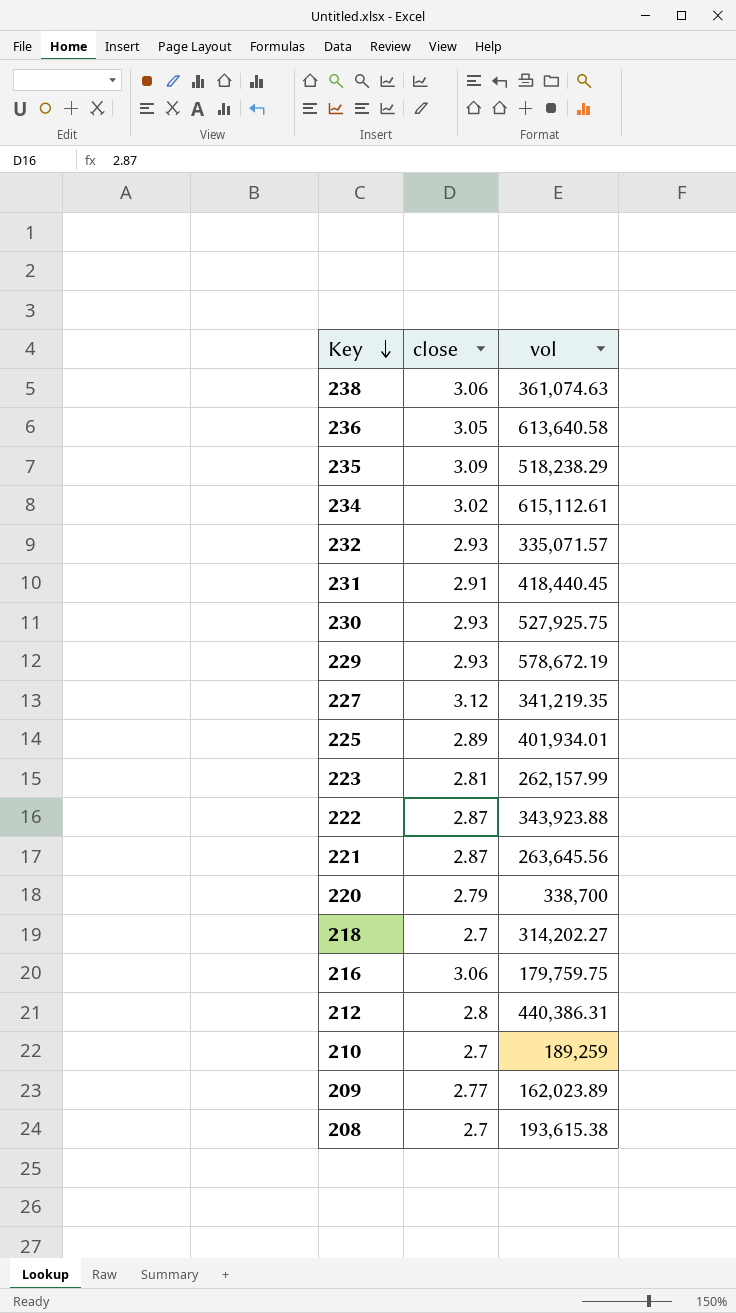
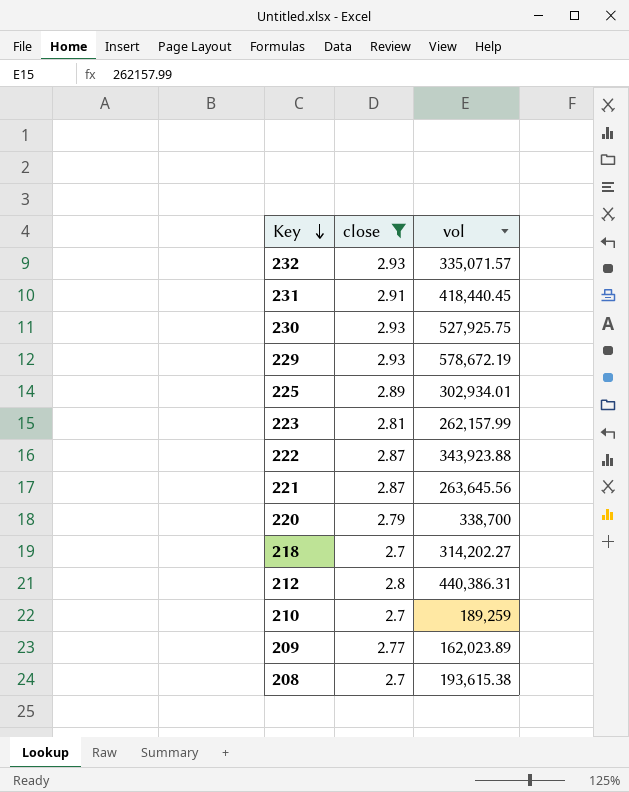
filter: none -> close <= 2.93
225 | vol: 401,934.01 -> 302,934.01

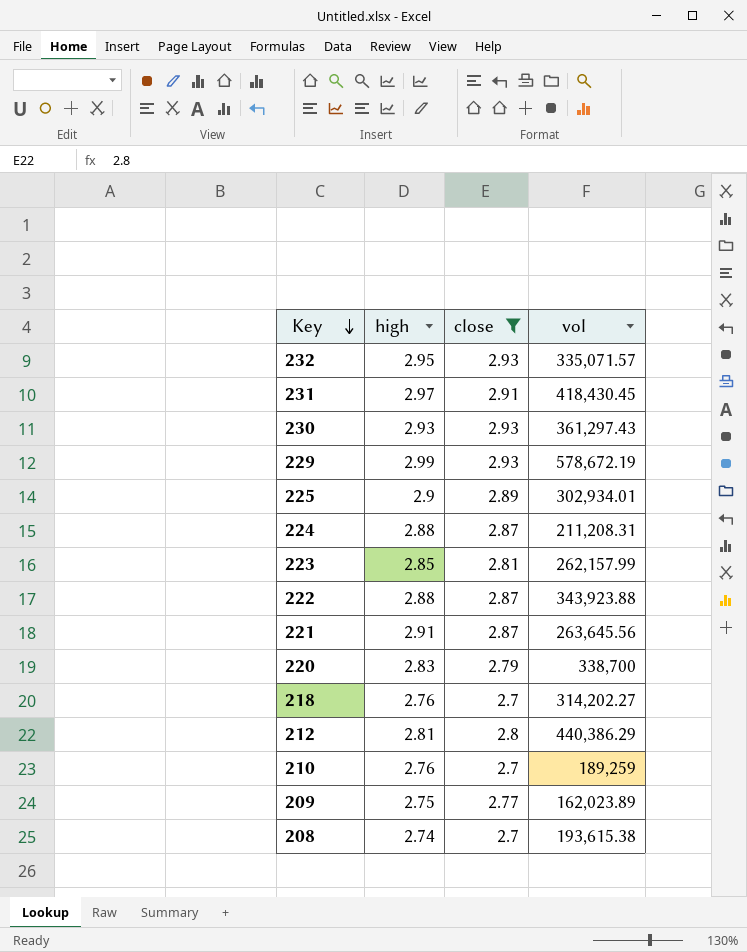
column high | position: none -> 2
231 | vol: 418,440.45 -> 418,430.45
230 | vol: 527,925.75 -> 361,297.43
row 224: none -> 2.88 | 2.87 | 211,208.31
212 | vol: 440,386.31 -> 440,386.29

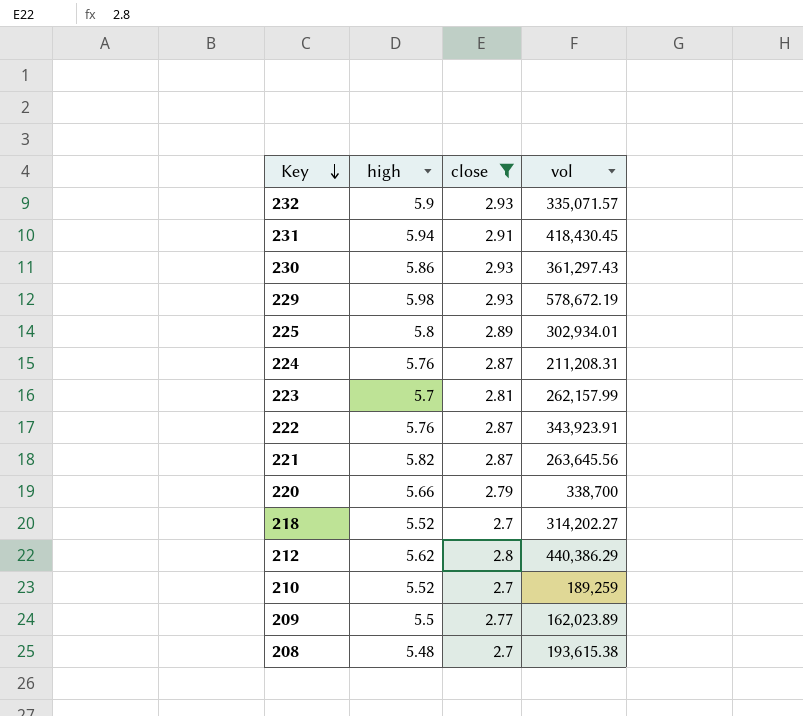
232 | high: 2.95 -> 5.9
231 | high: 2.97 -> 5.94
230 | high: 2.93 -> 5.86
229 | high: 2.99 -> 5.98
225 | high: 2.9 -> 5.8
224 | high: 2.88 -> 5.76
223 | high: 2.85 -> 5.7
222 | high: 2.88 -> 5.76
222 | vol: 343,923.88 -> 343,923.91
221 | high: 2.91 -> 5.82
220 | high: 2.83 -> 5.66
218 | high: 2.76 -> 5.52
212 | high: 2.81 -> 5.62
210 | high: 2.76 -> 5.52
209 | high: 2.75 -> 5.5
208 | high: 2.74 -> 5.48

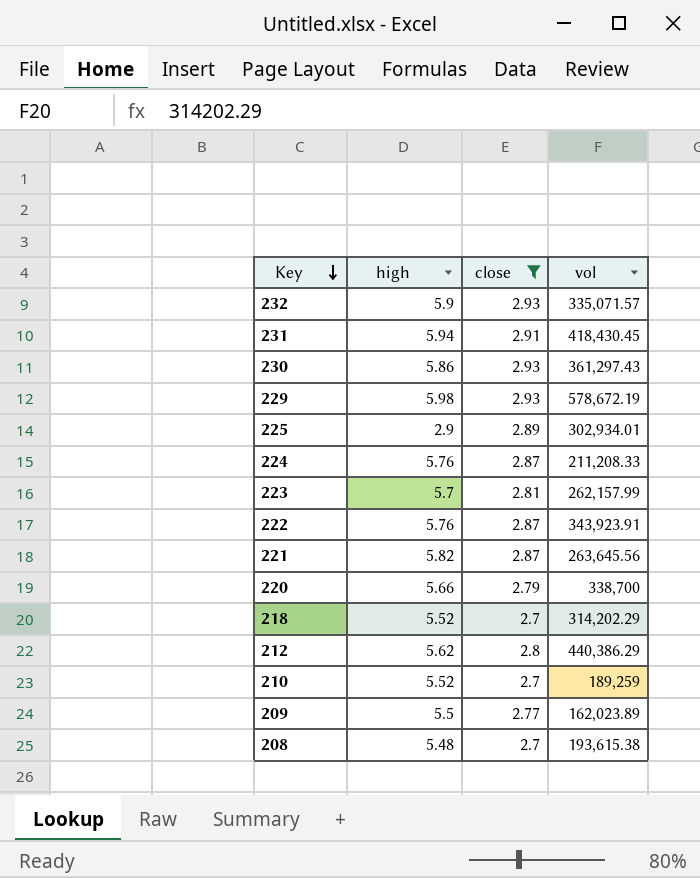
225 | high: 5.8 -> 2.9
224 | vol: 211,208.31 -> 211,208.33
218 | vol: 314,202.27 -> 314,202.29

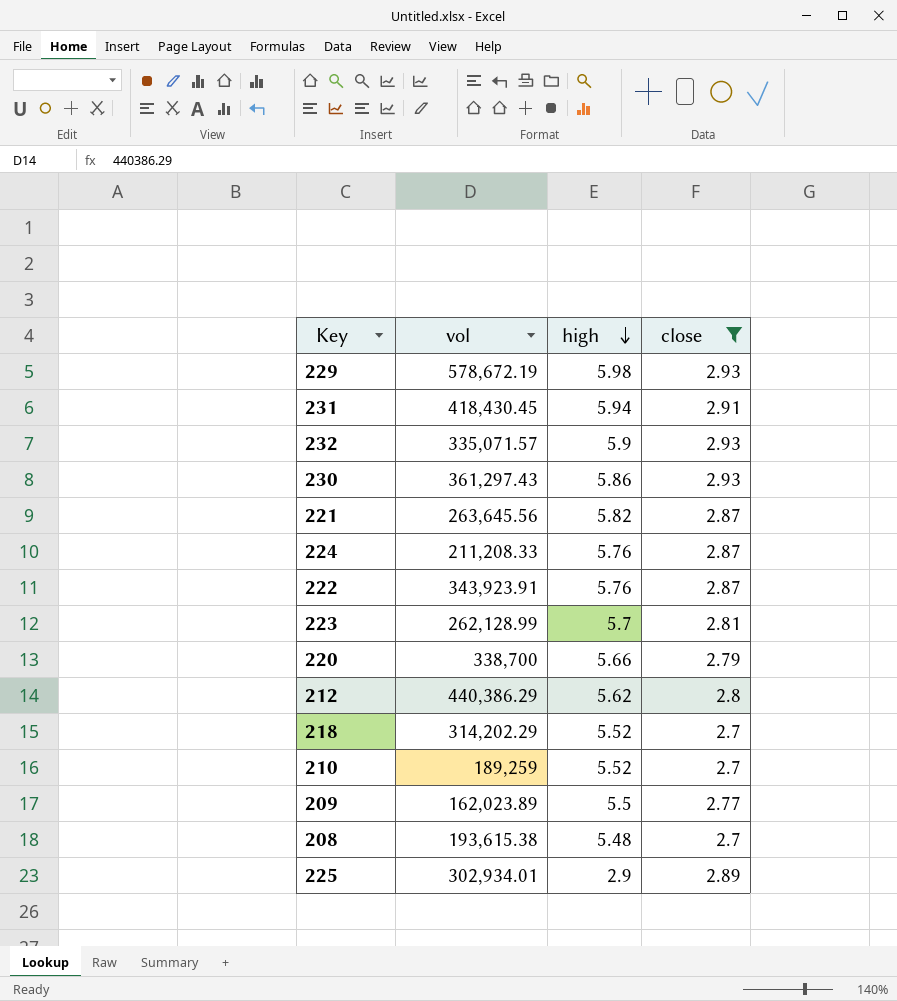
row order: Key descending -> high descending
column vol | position: 4 -> 2
223 | vol: 262,157.99 -> 262,128.99

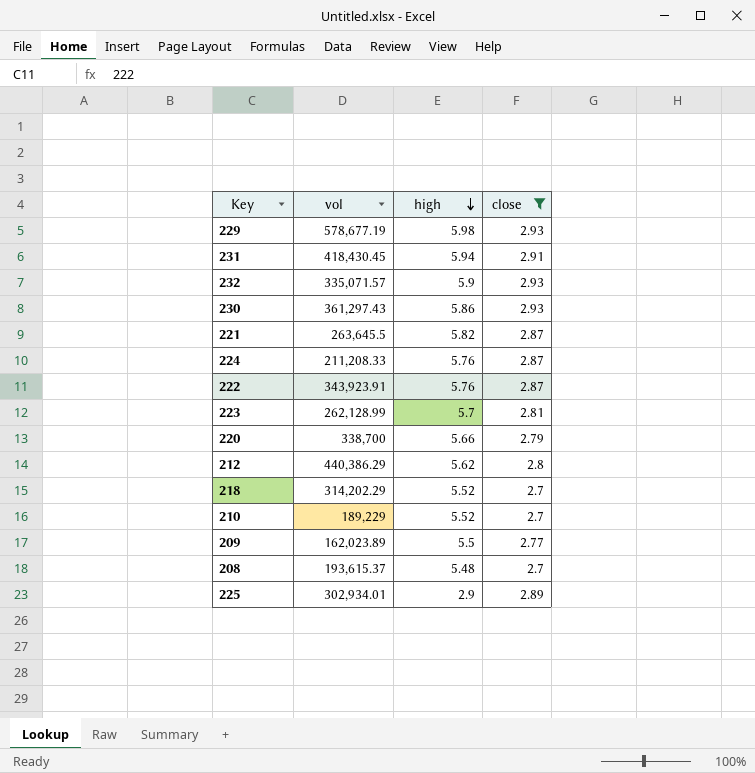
229 | vol: 578,672.19 -> 578,677.19
221 | vol: 263,645.56 -> 263,645.5
210 | vol: 189,259 -> 189,229
208 | vol: 193,615.38 -> 193,615.37

